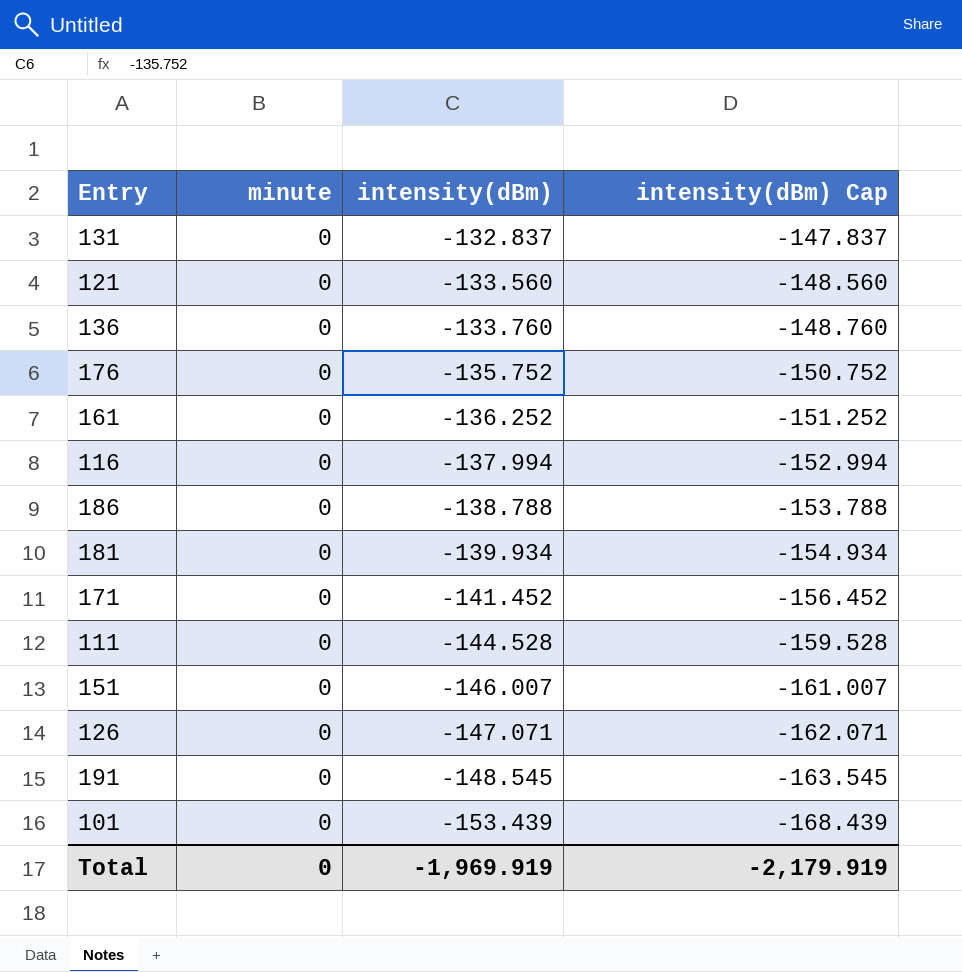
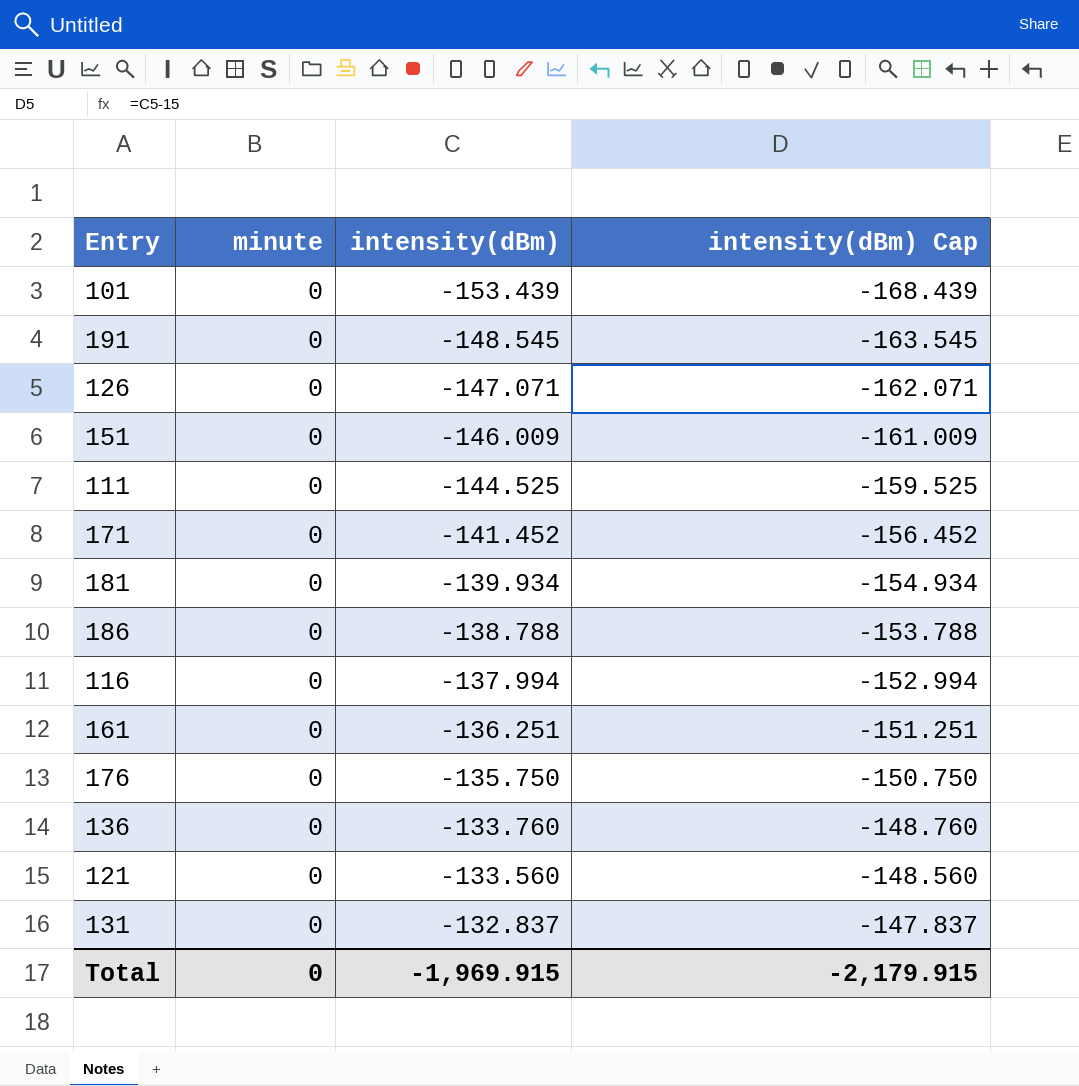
row order: intensity(dBm) descending -> intensity(dBm) ascending
151 | intensity(dBm): -146.007 -> -146.009
151 | intensity(dBm) Cap: -161.007 -> -161.009
111 | intensity(dBm): -144.528 -> -144.525
111 | intensity(dBm) Cap: -159.528 -> -159.525
161 | intensity(dBm): -136.252 -> -136.251
161 | intensity(dBm) Cap: -151.252 -> -151.251
176 | intensity(dBm): -135.752 -> -135.750
176 | intensity(dBm) Cap: -150.752 -> -150.750
Total | intensity(dBm): -1,969.919 -> -1,969.915
Total | intensity(dBm) Cap: -2,179.919 -> -2,179.915

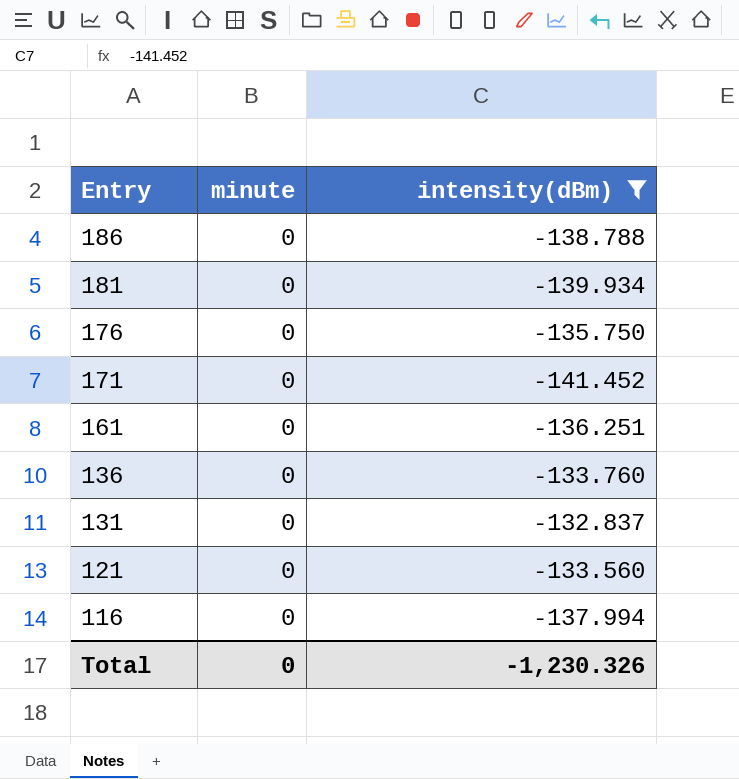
filter: none -> intensity(dBm) >= -141.452
row order: intensity(dBm) ascending -> Entry descending
column intensity(dBm) Cap | formula: [intensity(dBm)] - 15 -> none
Total | intensity(dBm): -1,969.915 -> -1,230.326

